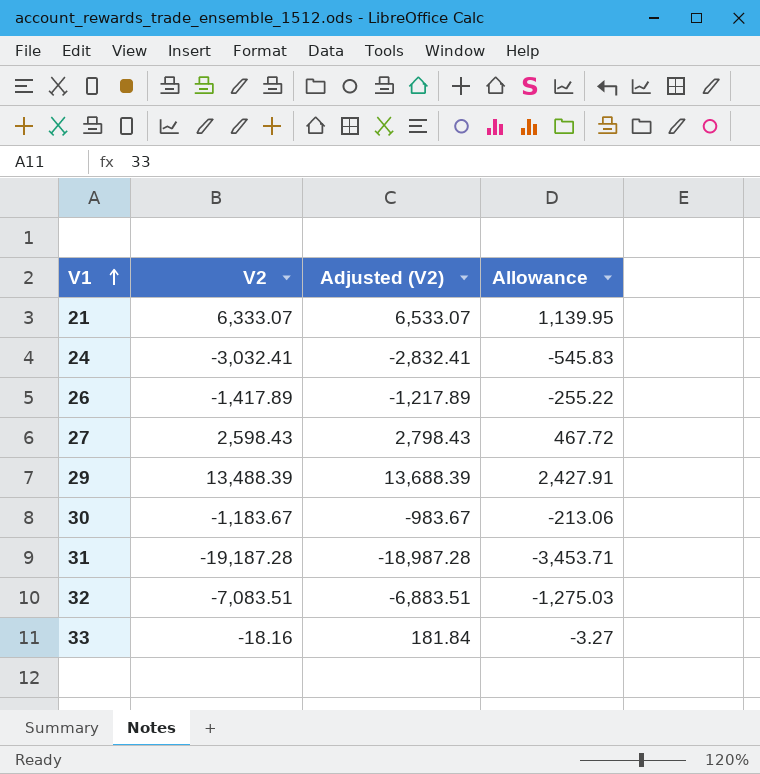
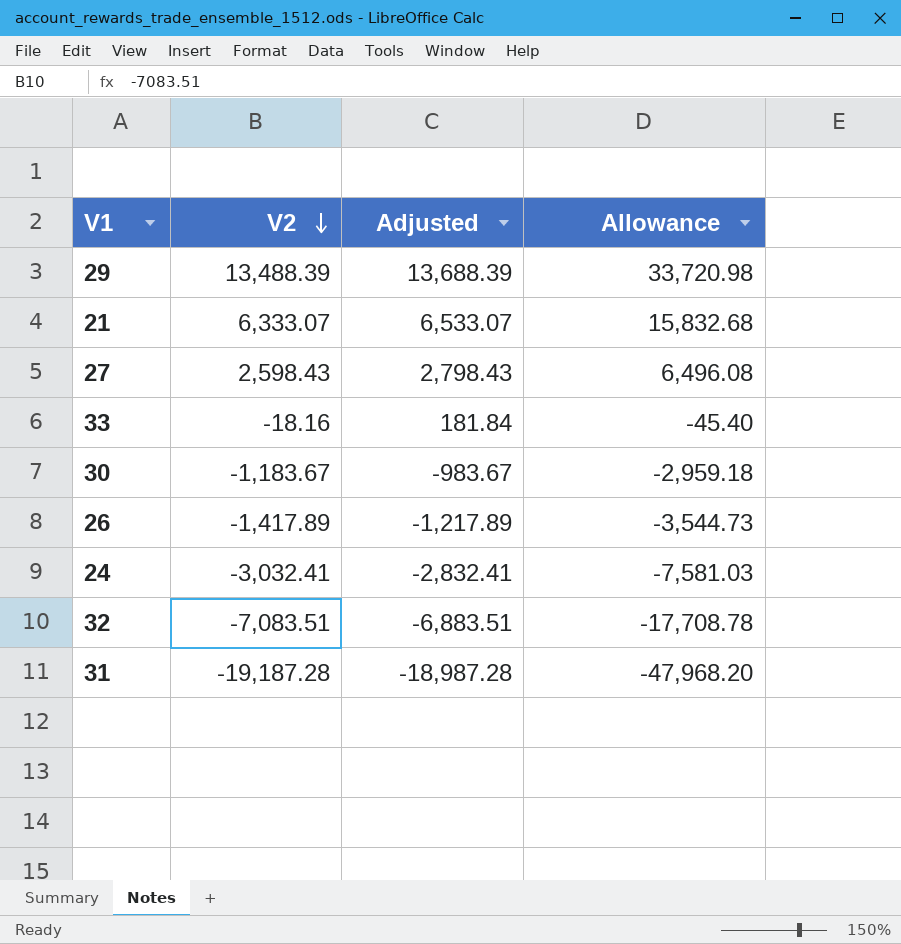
row order: V1 ascending -> V2 descending
column name: Adjusted (V2) -> Adjusted
column Allowance | formula: [V2] * 0.18 -> [V2] * 2.5

